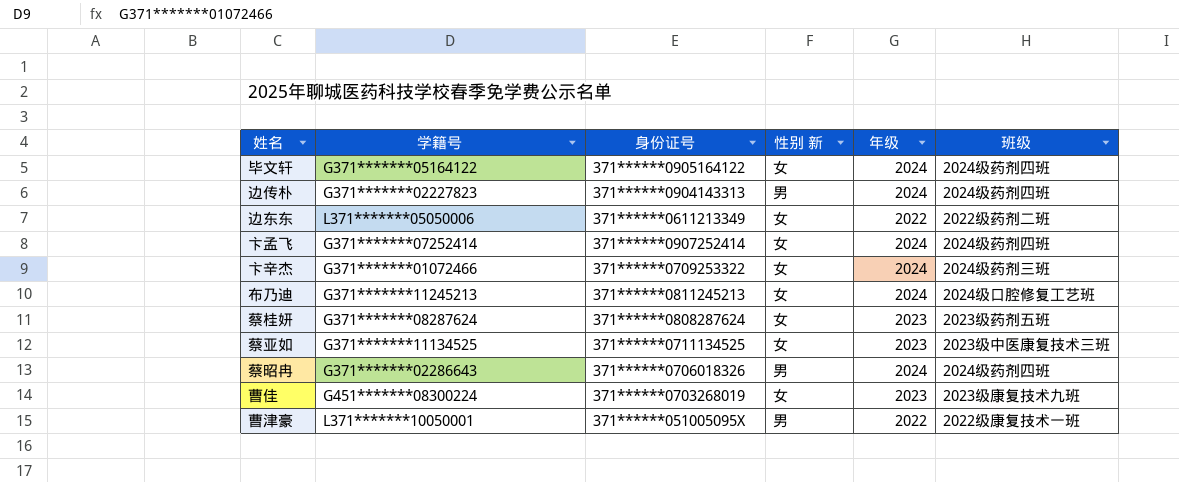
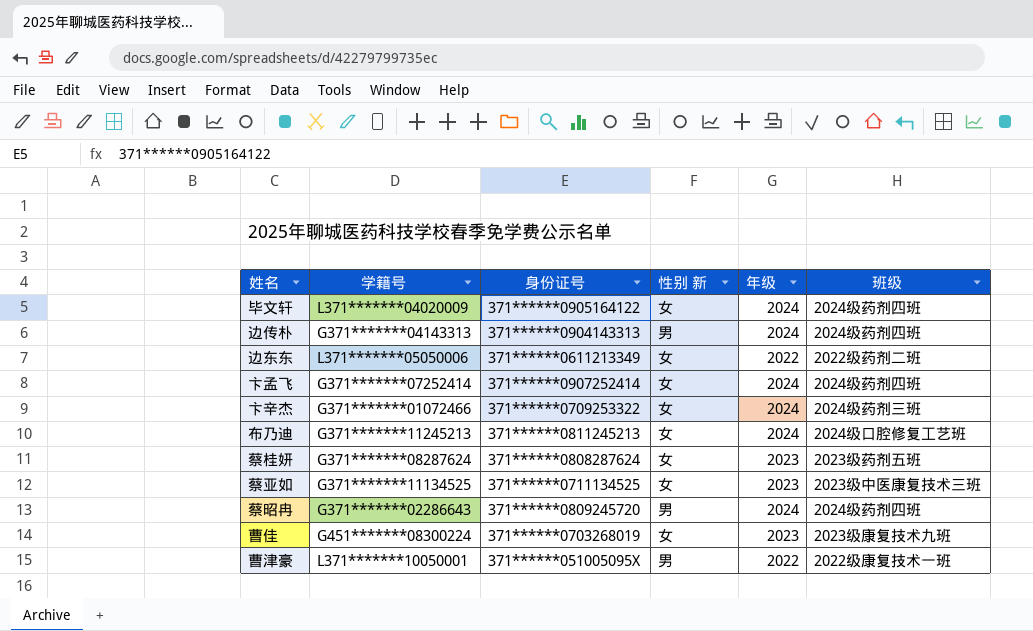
毕文轩 | 学籍号: G371*******05164122 -> L371*******04020009
边传朴 | 学籍号: G371*******02227823 -> G371*******04143313
蔡昭冉 | 身份证号: 371******0706018326 -> 371******0809245720

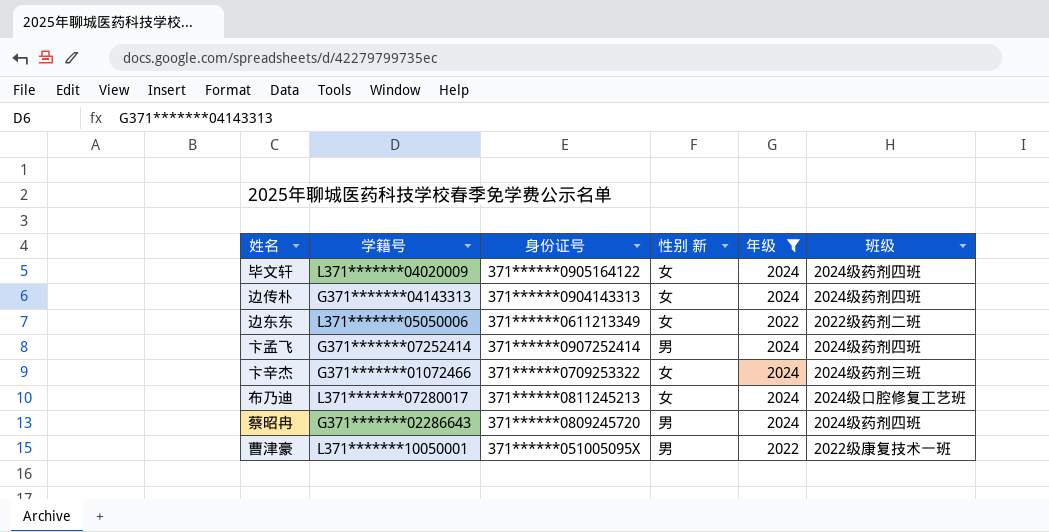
filter: none -> 年级 != 2023
边传朴 | 性别 新: 男 -> 女
卞孟飞 | 性别 新: 女 -> 男
布乃迪 | 学籍号: G371*******11245213 -> L371*******07280017

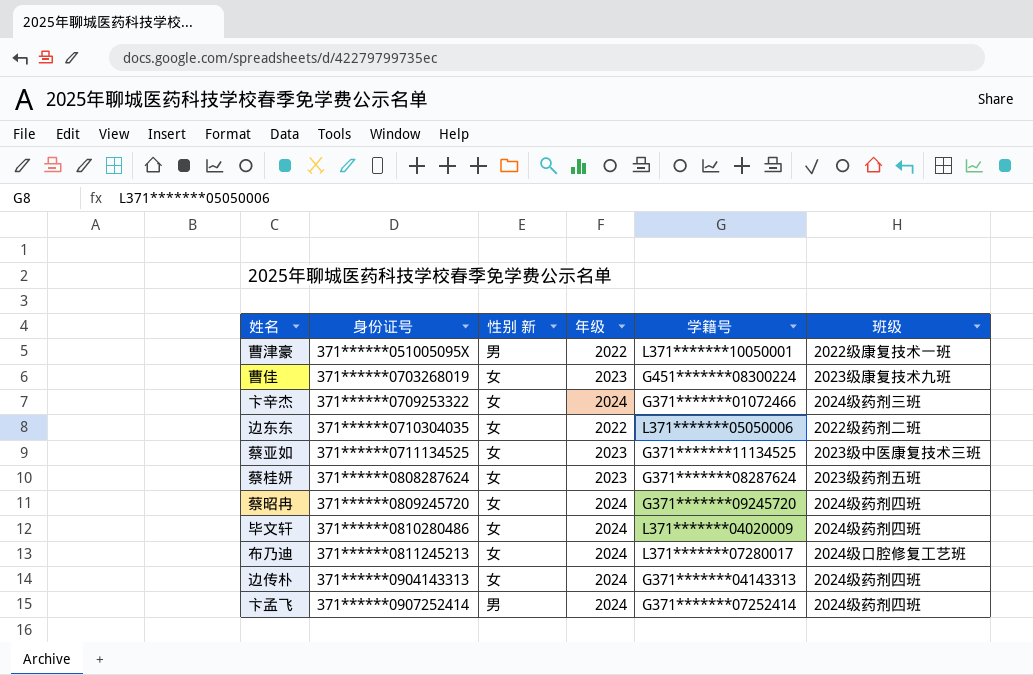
filter: 年级 != 2023 -> none
row order: none -> 身份证号 ascending
column 学籍号 | position: 2 -> 5
边东东 | 身份证号: 371******0611213349 -> 371******0710304035
蔡昭冉 | 性别 新: 男 -> 女
蔡昭冉 | 学籍号: G371*******02286643 -> G371*******09245720
毕文轩 | 身份证号: 371******0905164122 -> 371******0810280486

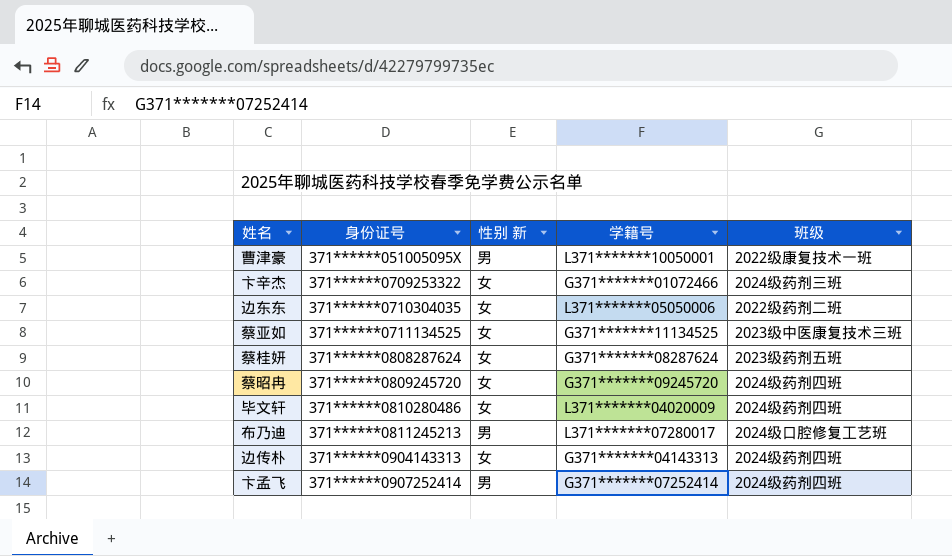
column 年级 | position: 4 -> none
row 曹佳: 371******0703268019 | 女 | 2023 | G451*******08300224 | 2023级康复技术九班 -> none
布乃迪 | 性别 新: 女 -> 男

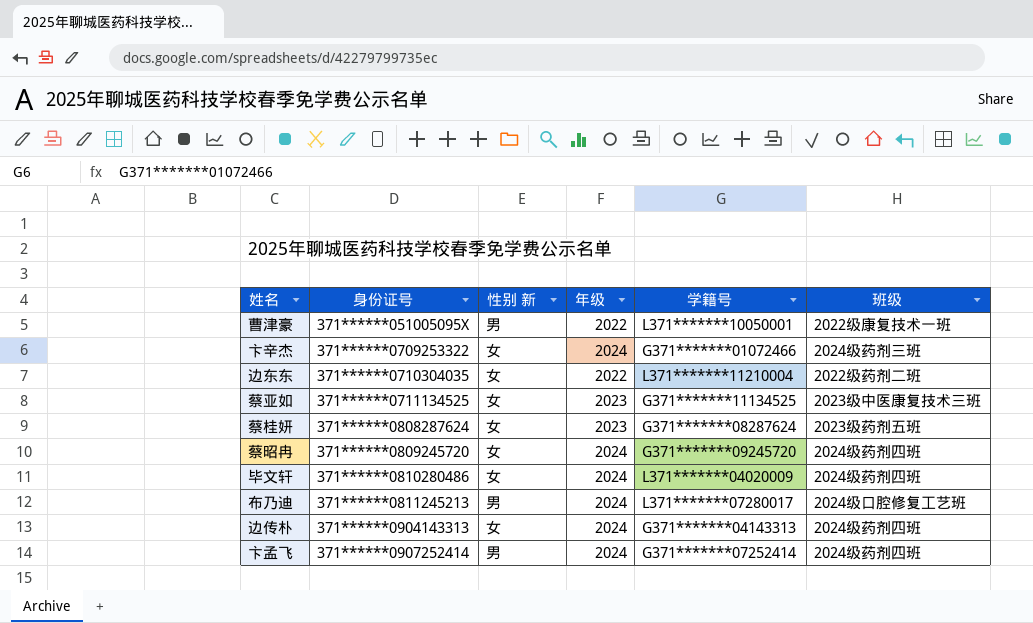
column 年级 | position: none -> 4
边东东 | 学籍号: L371*******05050006 -> L371*******11210004

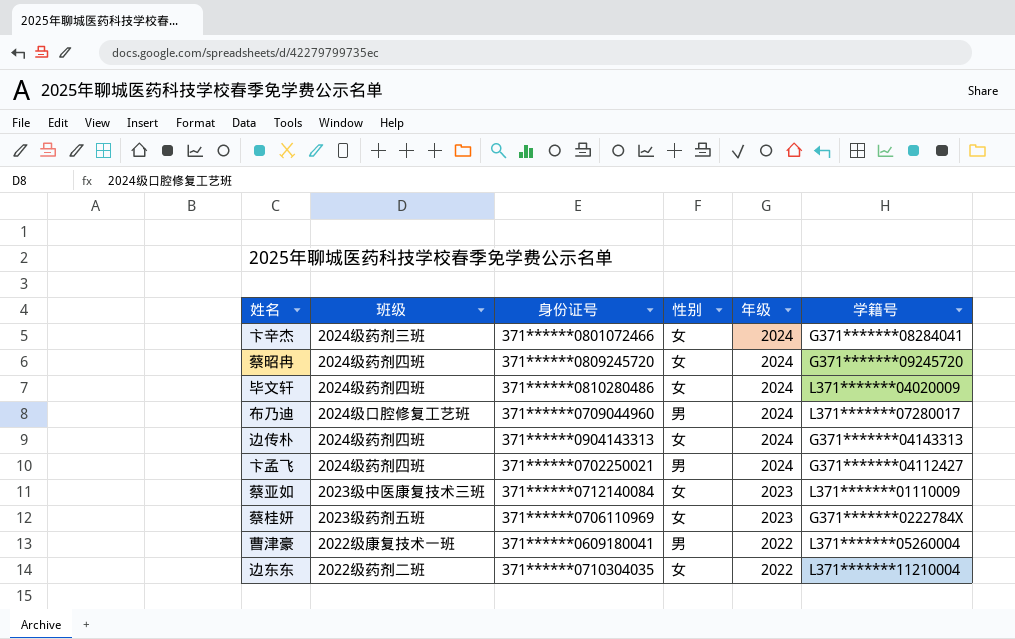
row order: 身份证号 ascending -> 年级 descending
column 班级 | position: 6 -> 2
column name: 性别 新 -> 性别
卞辛杰 | 身份证号: 371******0709253322 -> 371******0801072466
卞辛杰 | 学籍号: G371*******01072466 -> G371*******08284041
布乃迪 | 身份证号: 371******0811245213 -> 371******0709044960
卞孟飞 | 身份证号: 371******0907252414 -> 371******0702250021
卞孟飞 | 学籍号: G371*******07252414 -> G371*******04112427
蔡亚如 | 身份证号: 371******0711134525 -> 371******0712140084
蔡亚如 | 学籍号: G371*******11134525 -> L371*******01110009
蔡桂妍 | 身份证号: 371******0808287624 -> 371******0706110969
蔡桂妍 | 学籍号: G371*******08287624 -> G371*******0222784X
曹津豪 | 身份证号: 371******051005095X -> 371******0609180041
曹津豪 | 学籍号: L371*******10050001 -> L371*******05260004

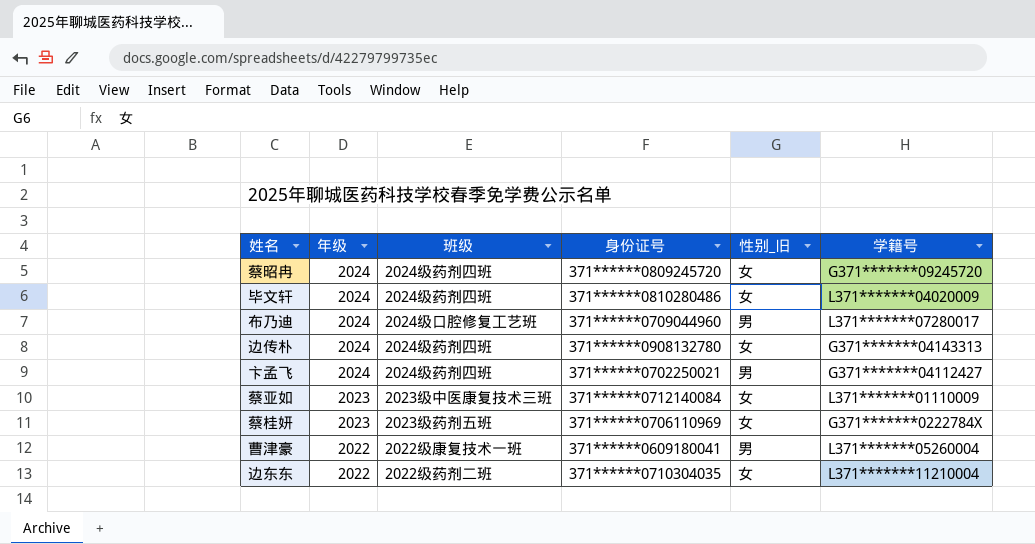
column 年级 | position: 5 -> 2
column name: 性别 -> 性别_旧
row 卞辛杰: 2024级药剂三班 | 371******0801072466 | 女 | 2024 | G371*******08284041 -> none
边传朴 | 身份证号: 371******0904143313 -> 371******0908132780

